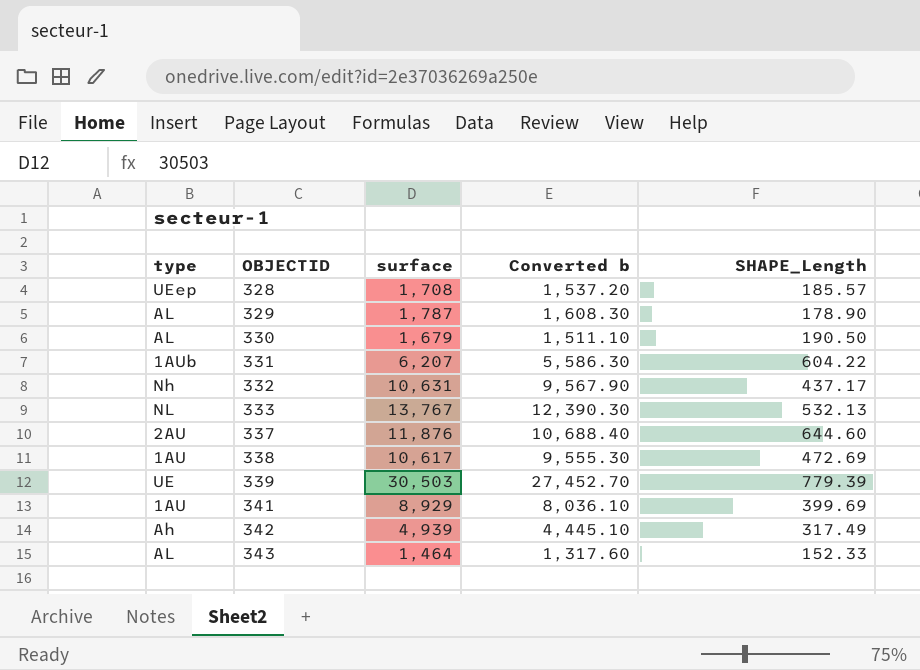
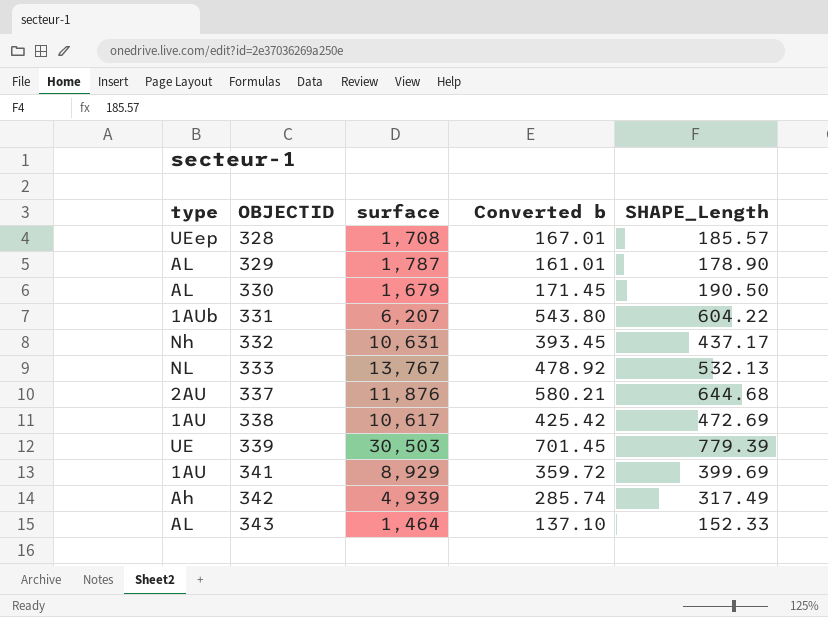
column Converted b | formula: [surface] * 0.9 -> [SHAPE_Length] * 0.9
337 | SHAPE_Length: 644.60 -> 644.68

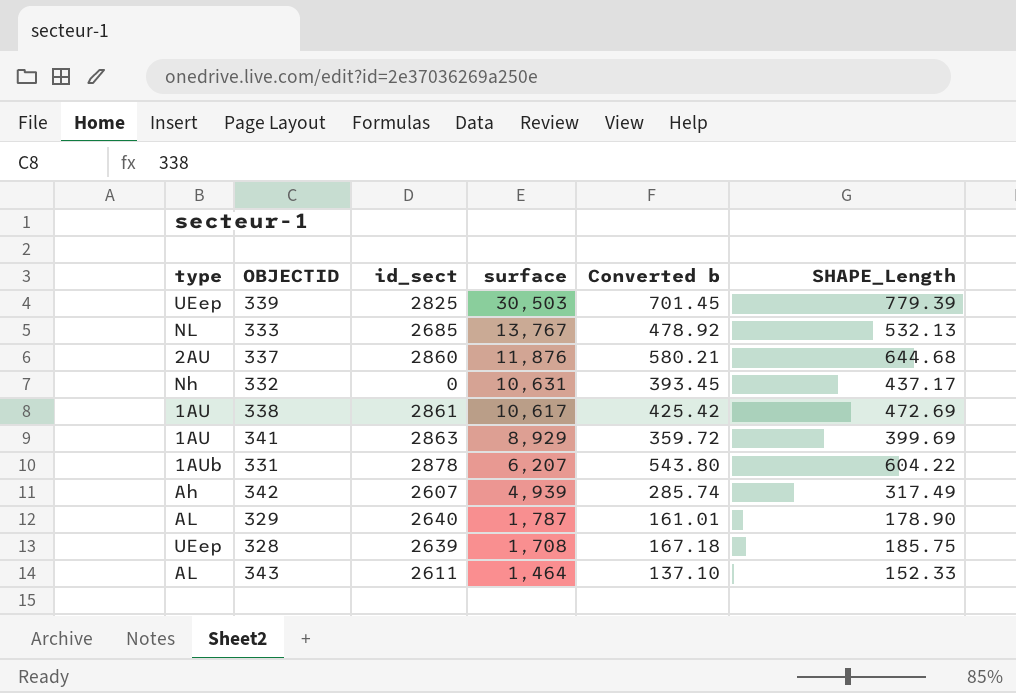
row order: OBJECTID ascending -> surface descending
column id_sect | position: none -> 3
row 330: AL | 1,679 | 171.45 | 190.50 -> none
339 | type: UE -> UEep
328 | Converted b: 167.01 -> 167.18
328 | SHAPE_Length: 185.57 -> 185.75

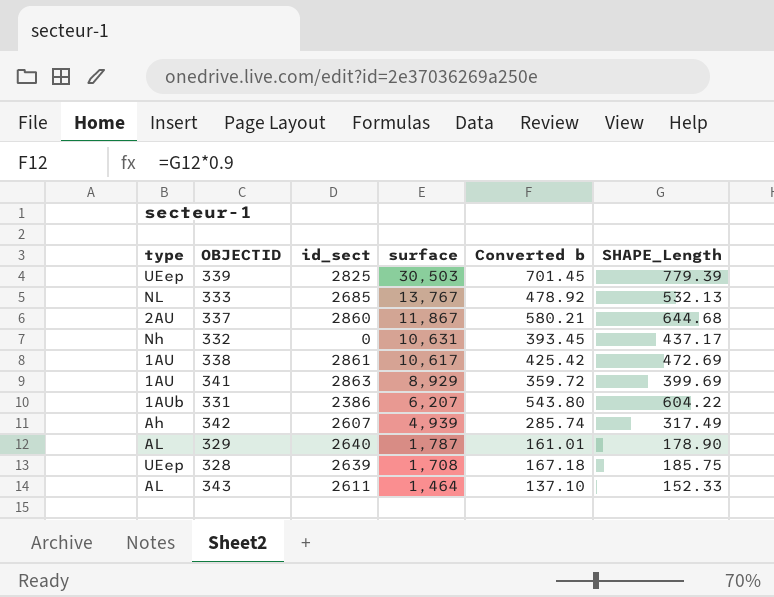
337 | surface: 11,876 -> 11,867
331 | id_sect: 2878 -> 2386

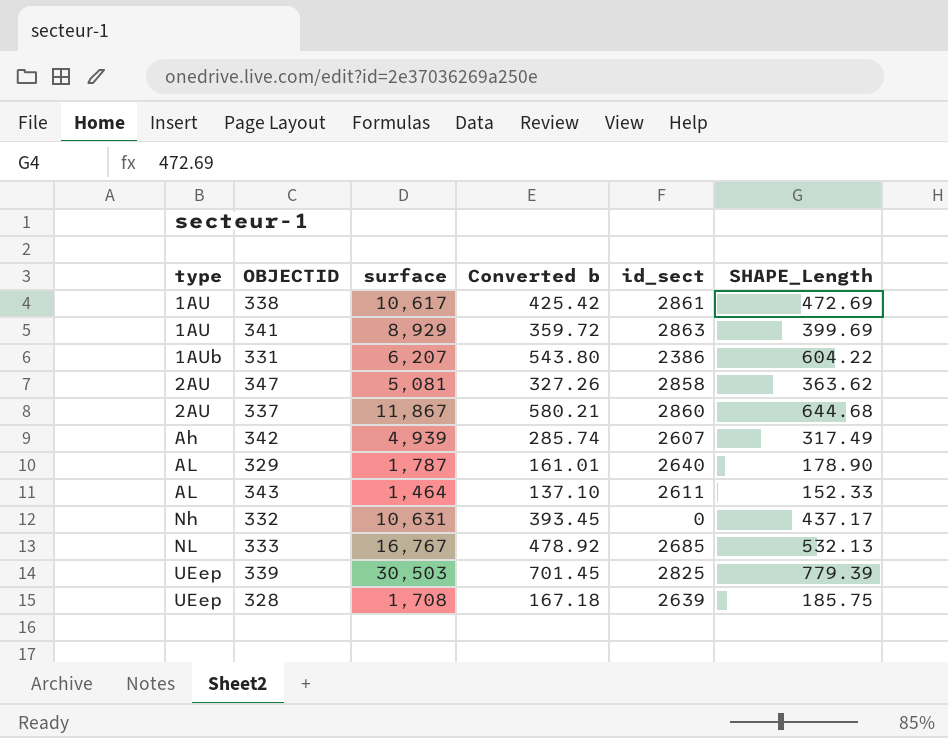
row order: surface descending -> type ascending
column id_sect | position: 3 -> 5
row 347: none -> 2AU | 5,081 | 327.26 | 2858 | 363.62
333 | surface: 13,767 -> 16,767

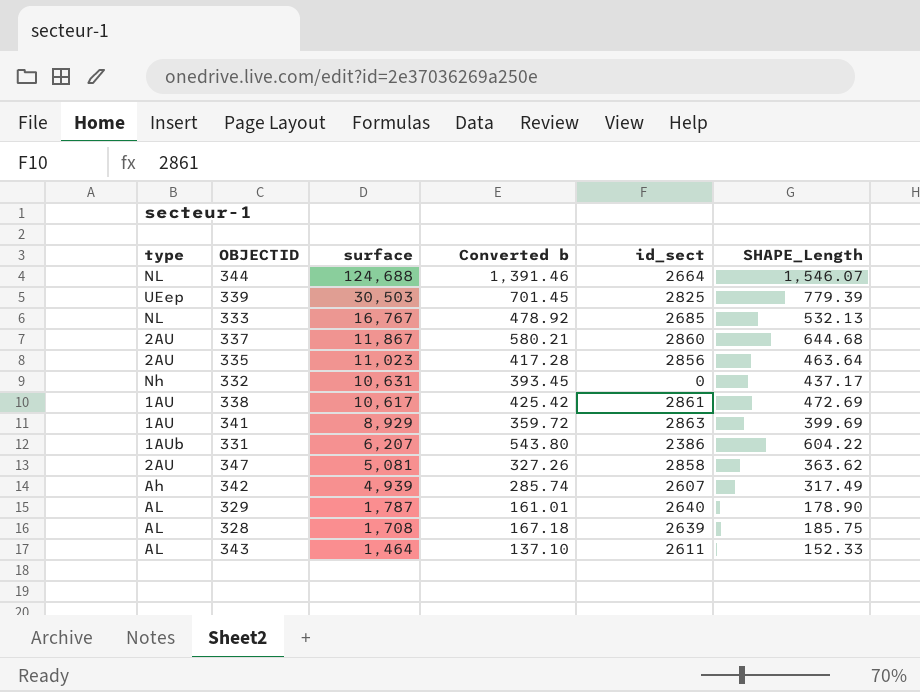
row order: type ascending -> surface descending
row 344: none -> NL | 124,688 | 1,391.46 | 2664 | 1,546.07
row 335: none -> 2AU | 11,023 | 417.28 | 2856 | 463.64
328 | type: UEep -> AL

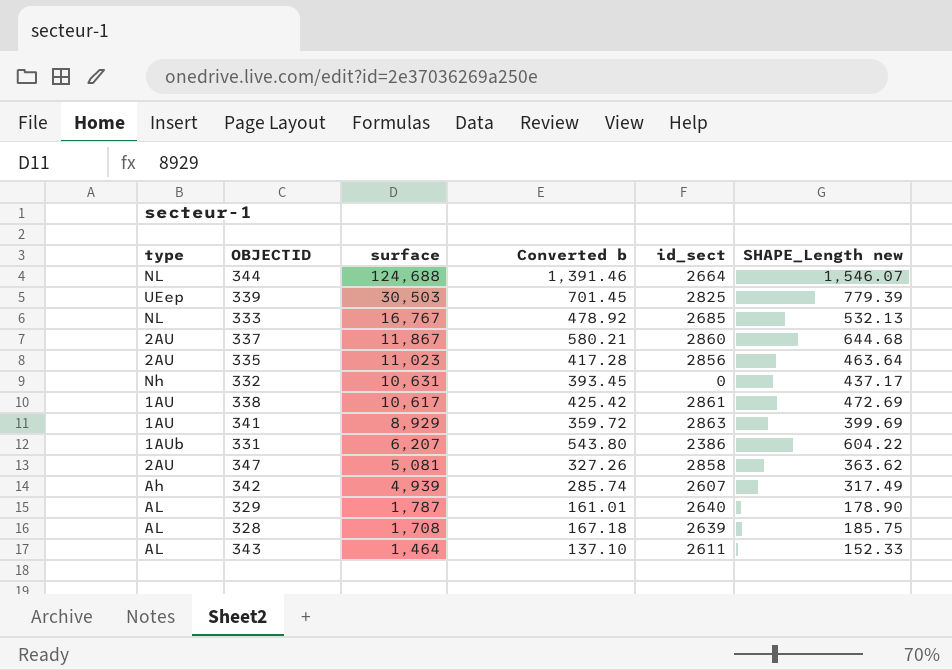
column name: SHAPE_Length -> SHAPE_Length new

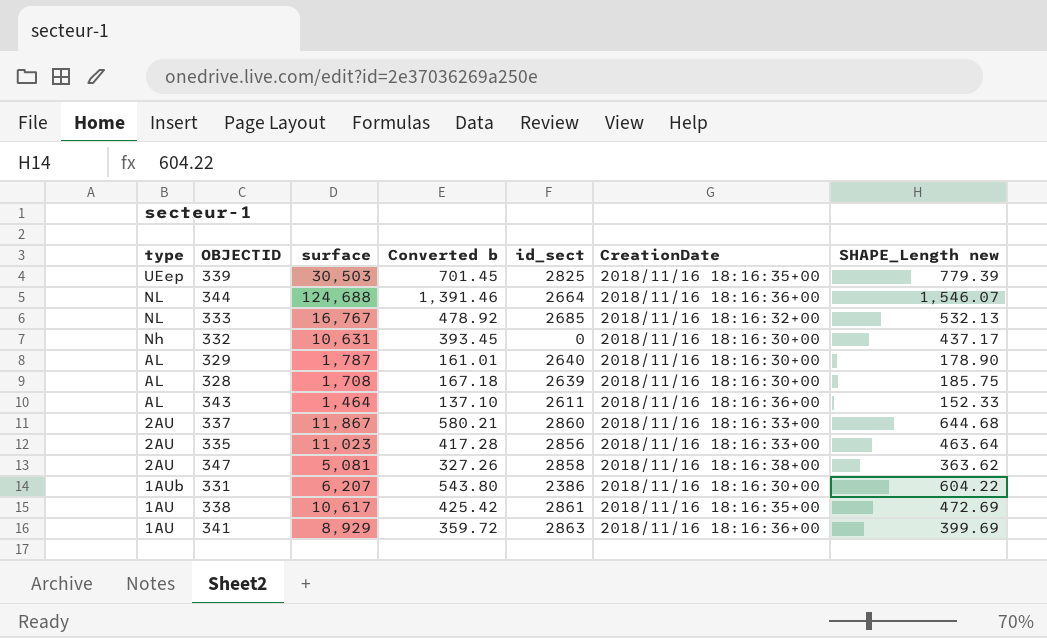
row order: surface descending -> type descending
column CreationDate | position: none -> 6
row 342: Ah | 4,939 | 285.74 | 2607 | 317.49 -> none

